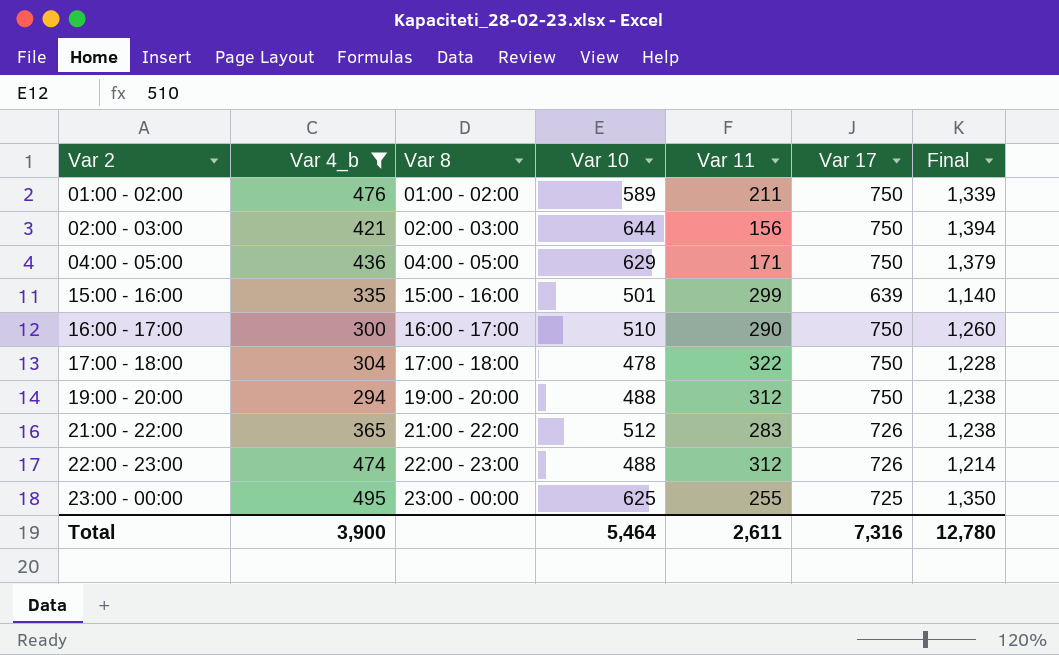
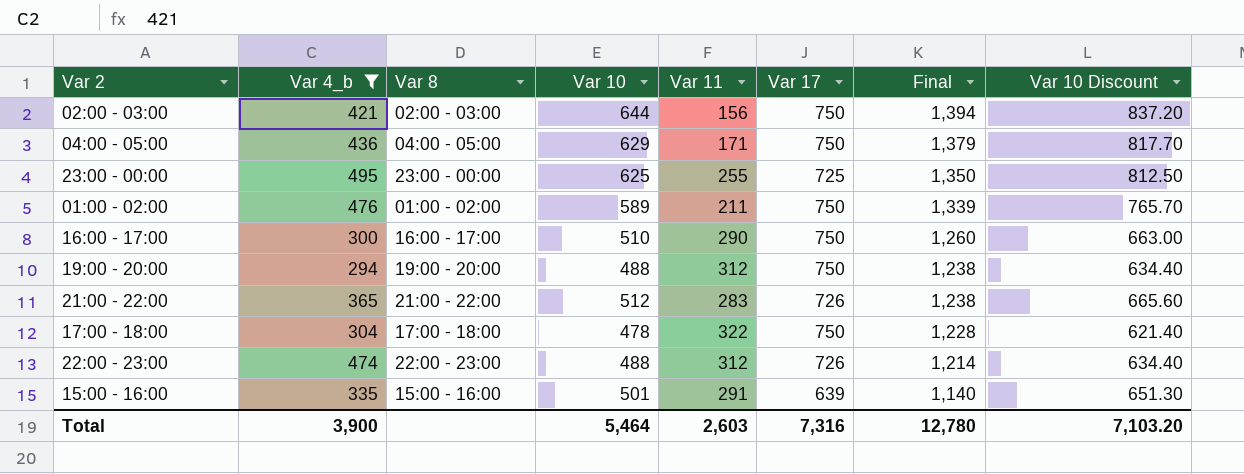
row order: Var 2 ascending -> Final descending
column Var 10 Discount | formula: none -> [Var 10] * 1.3
15:00 - 16:00 | Var 11: 299 -> 291
Total | Var 11: 2,611 -> 2,603

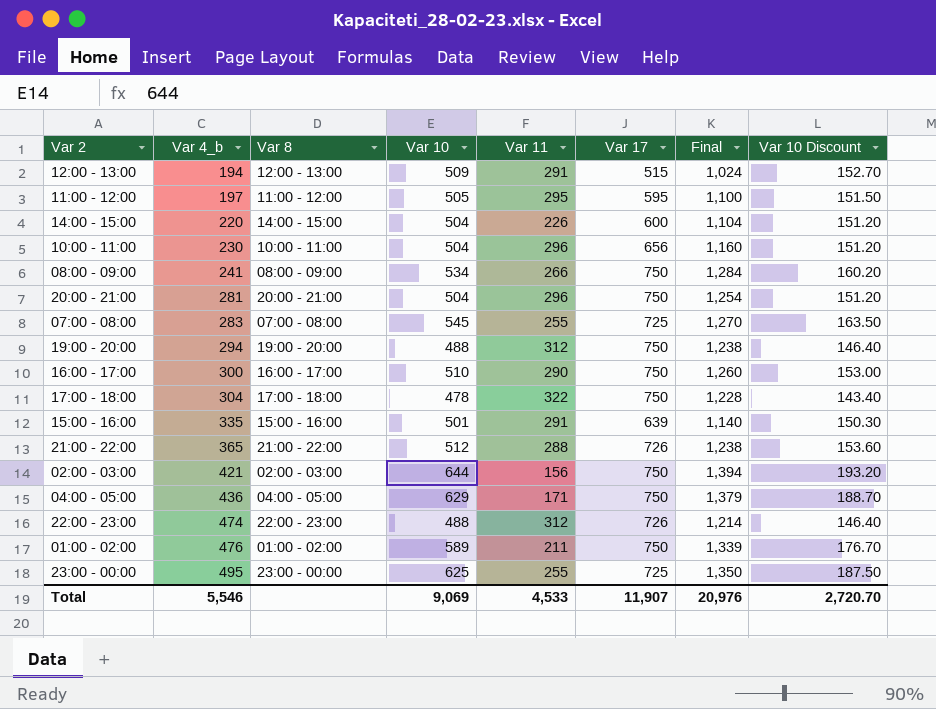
filter: Var 4_b >= 294 -> none
row order: Final descending -> Var 4_b ascending
column Var 10 Discount | formula: [Var 10] * 1.3 -> [Var 10] * 0.3
21:00 - 22:00 | Var 11: 283 -> 288
Total | Var 4_b: 3,900 -> 5,546
Total | Var 10: 5,464 -> 9,069
Total | Var 11: 2,603 -> 4,533
Total | Var 17: 7,316 -> 11,907
Total | Final: 12,780 -> 20,976
Total | Var 10 Discount: 7,103.20 -> 2,720.70

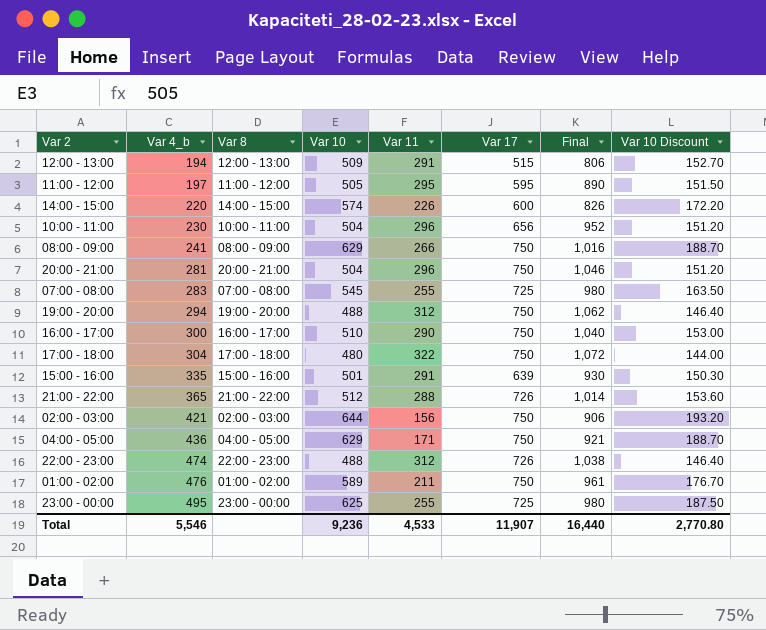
column Final | formula: [Var 10] + [Var 17] -> [Var 11] + [Var 17]
14:00 - 15:00 | Var 10: 504 -> 574
14:00 - 15:00 | Var 10 Discount: 151.20 -> 172.20
08:00 - 09:00 | Var 10: 534 -> 629
08:00 - 09:00 | Var 10 Discount: 160.20 -> 188.70
17:00 - 18:00 | Var 10: 478 -> 480
17:00 - 18:00 | Var 10 Discount: 143.40 -> 144.00
Total | Var 10: 9,069 -> 9,236
Total | Final: 20,976 -> 16,440
Total | Var 10 Discount: 2,720.70 -> 2,770.80

